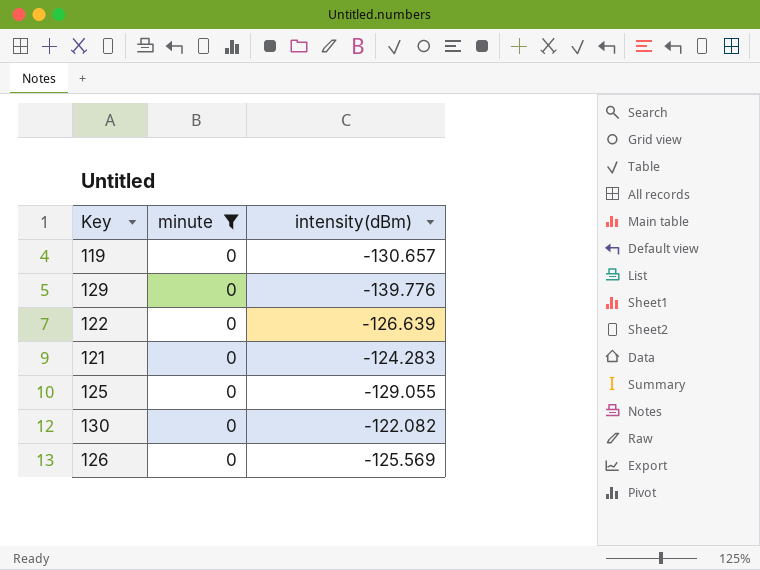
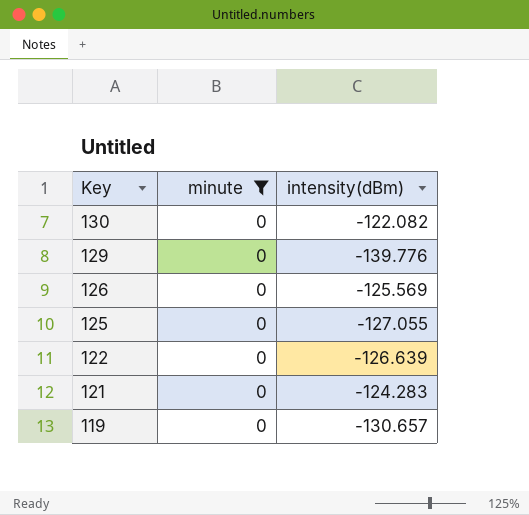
row order: none -> Key descending
125 | intensity(dBm): -129.055 -> -127.055

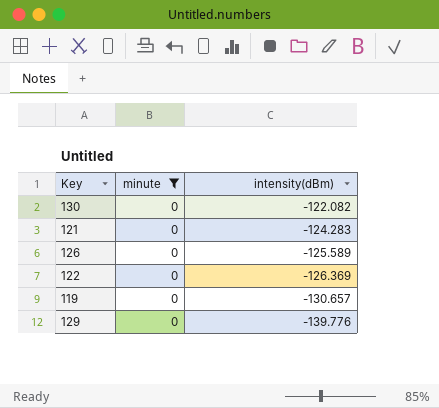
row order: Key descending -> intensity(dBm) descending
row 125: 0 | -127.055 -> none
126 | intensity(dBm): -125.569 -> -125.589
122 | intensity(dBm): -126.639 -> -126.369

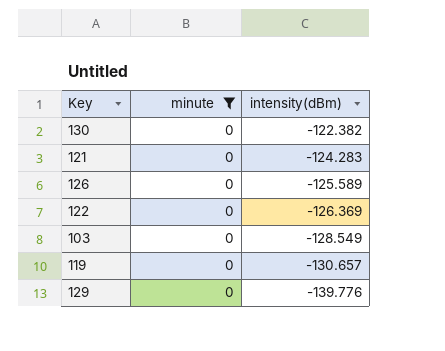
130 | intensity(dBm): -122.082 -> -122.382
row 103: none -> 0 | -128.549

